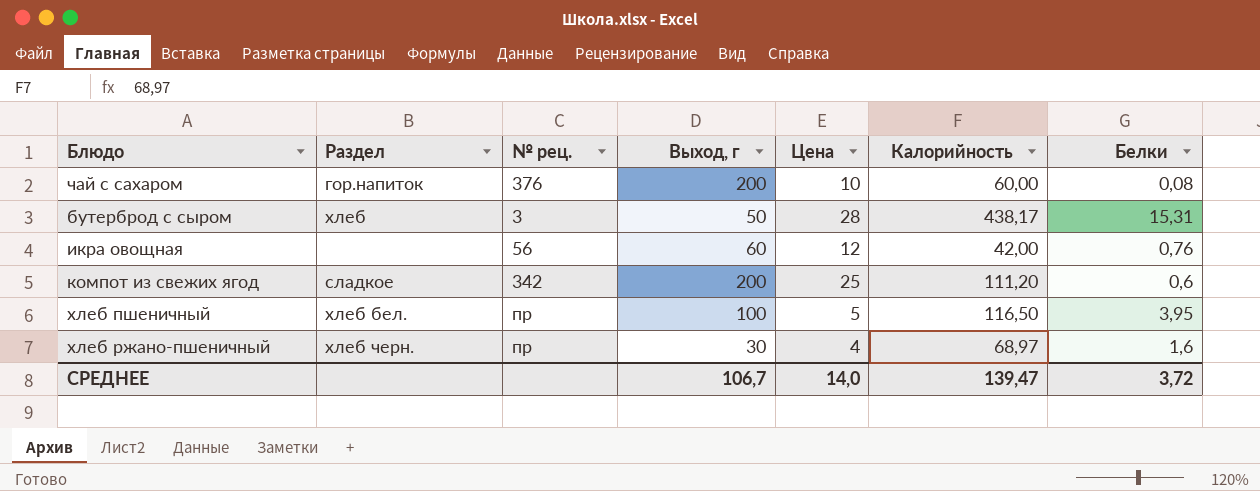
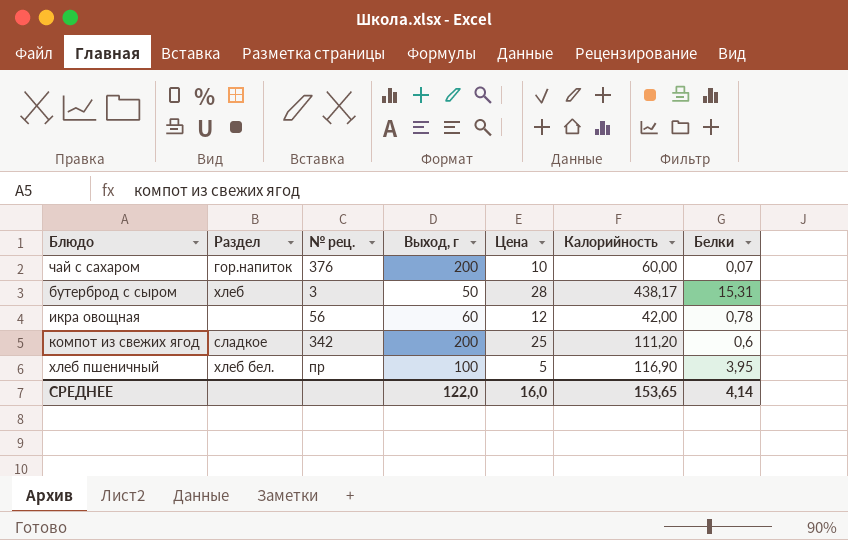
row хлеб ржано-пшеничный: хлеб черн. | пр | 30 | 4 | 68,97 | 1,6 -> none
чай с сахаром | Белки: 0,08 -> 0,07
икра овощная | Белки: 0,76 -> 0,78
хлеб пшеничный | Калорийность: 116,50 -> 116,90
СРЕДНЕЕ | Выход, г: 106,7 -> 122,0
СРЕДНЕЕ | Цена: 14,0 -> 16,0
СРЕДНЕЕ | Калорийность: 139,47 -> 153,65
СРЕДНЕЕ | Белки: 3,72 -> 4,14

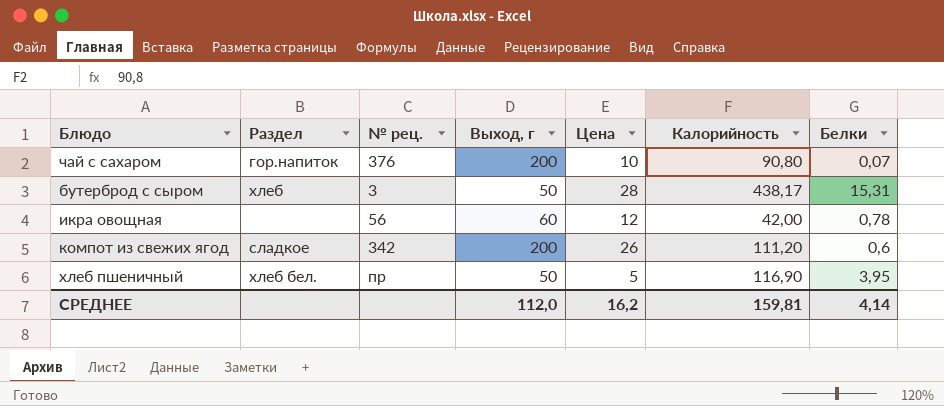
чай с сахаром | Калорийность: 60,00 -> 90,80
компот из свежих ягод | Цена: 25 -> 26
хлеб пшеничный | Выход, г: 100 -> 50
СРЕДНЕЕ | Выход, г: 122,0 -> 112,0
СРЕДНЕЕ | Цена: 16,0 -> 16,2
СРЕДНЕЕ | Калорийность: 153,65 -> 159,81

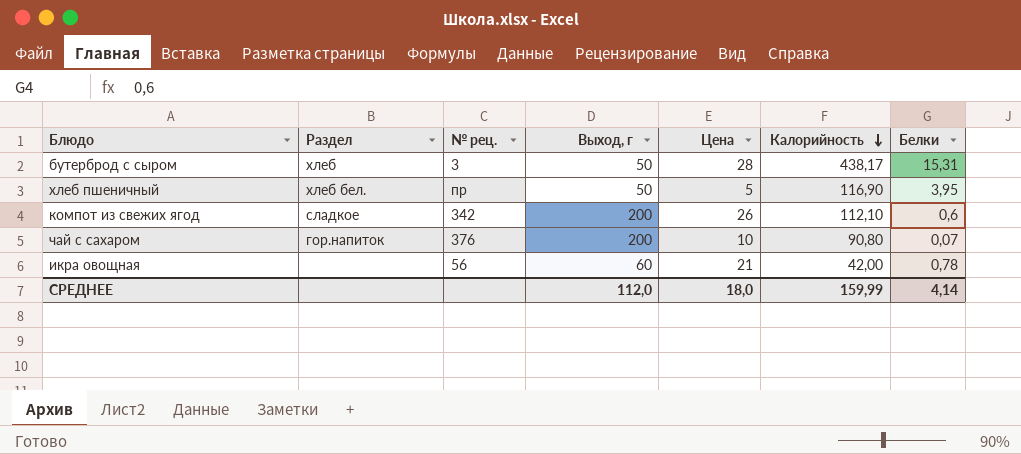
row order: none -> Калорийность descending
компот из свежих ягод | Калорийность: 111,20 -> 112,10
икра овощная | Цена: 12 -> 21
СРЕДНЕЕ | Цена: 16,2 -> 18,0
СРЕДНЕЕ | Калорийность: 159,81 -> 159,99

